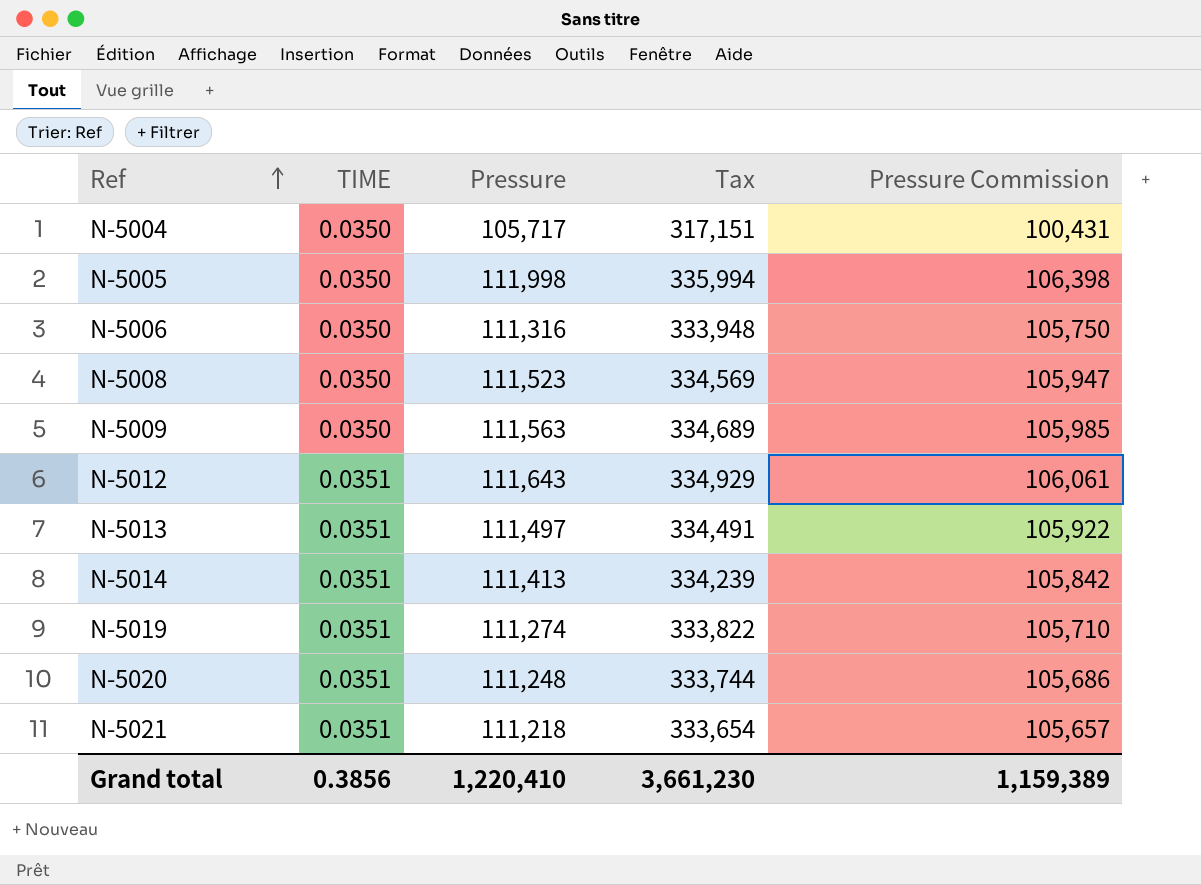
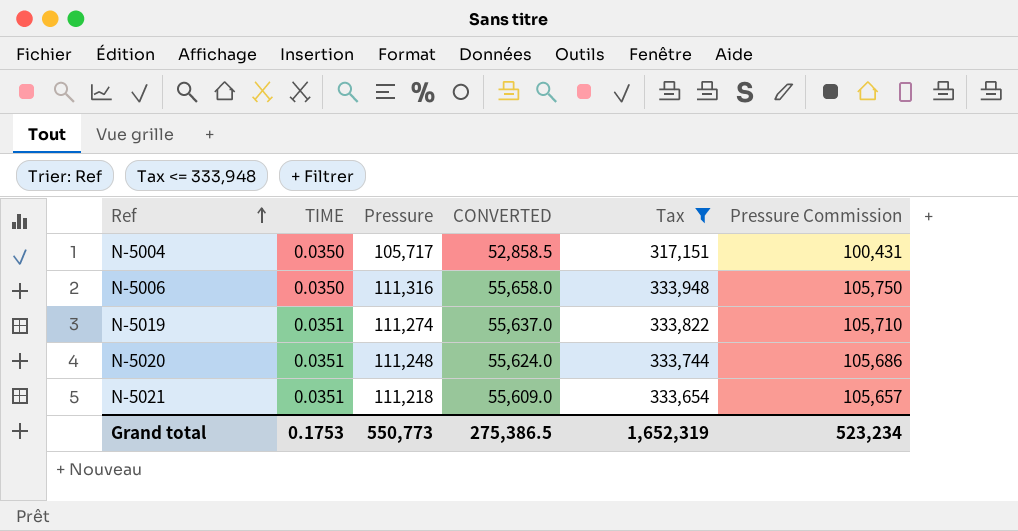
filter: none -> Tax <= 333,948
column CONVERTED | formula: none -> [Pressure] * 0.5
Grand total | TIME: 0.3856 -> 0.1753
Grand total | Pressure: 1,220,410 -> 550,773
Grand total | Tax: 3,661,230 -> 1,652,319
Grand total | Pressure Commission: 1,159,389 -> 523,234

